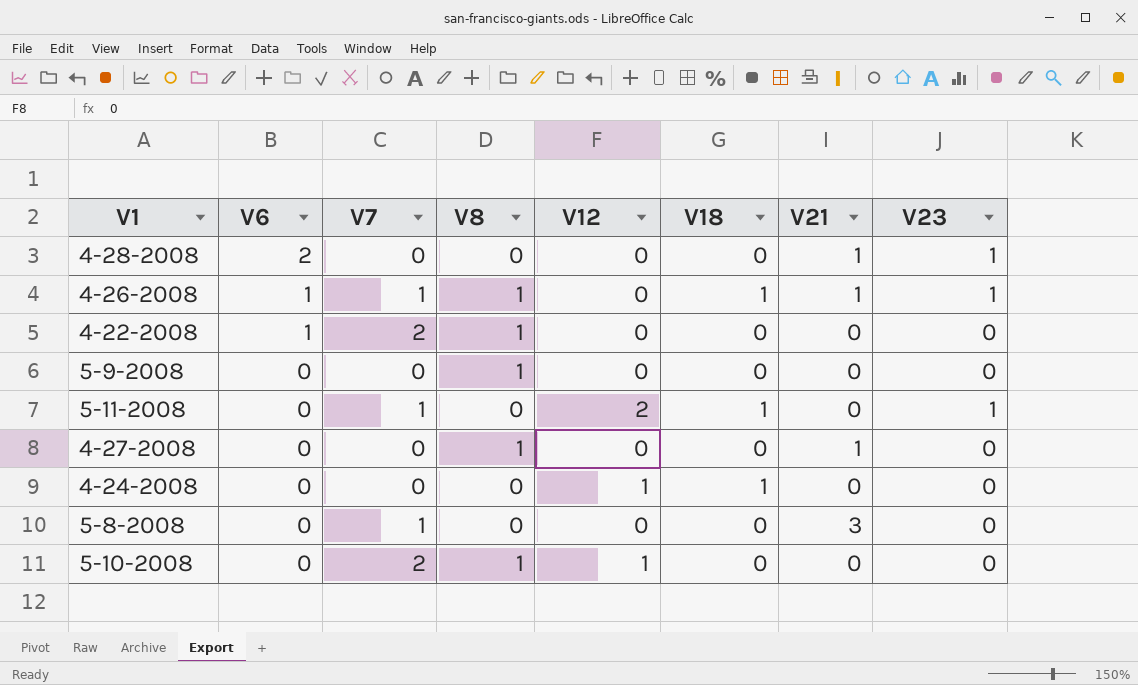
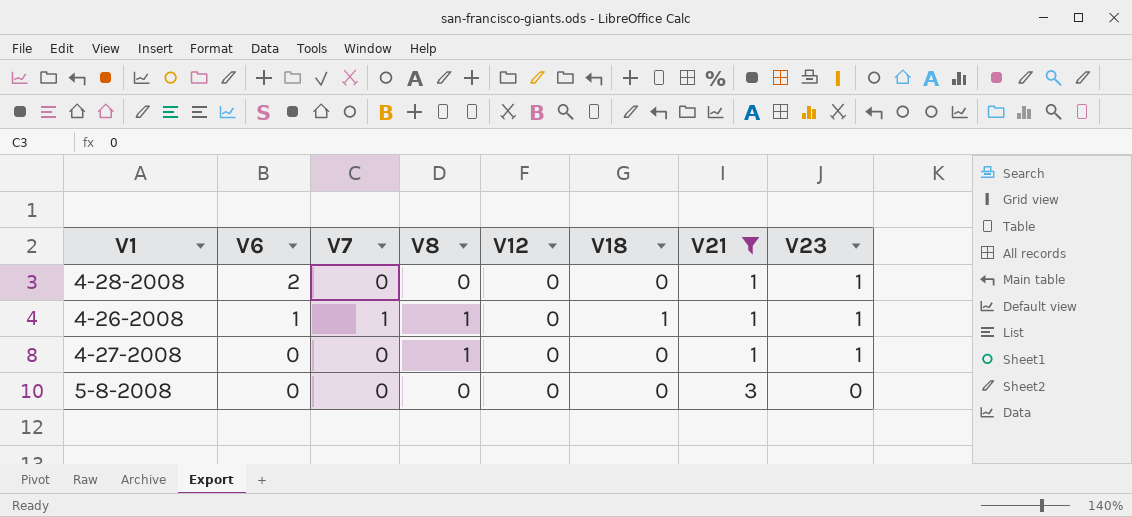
filter: none -> V21 != 0
4-27-2008 | V23: 0 -> 1
5-8-2008 | V7: 1 -> 0

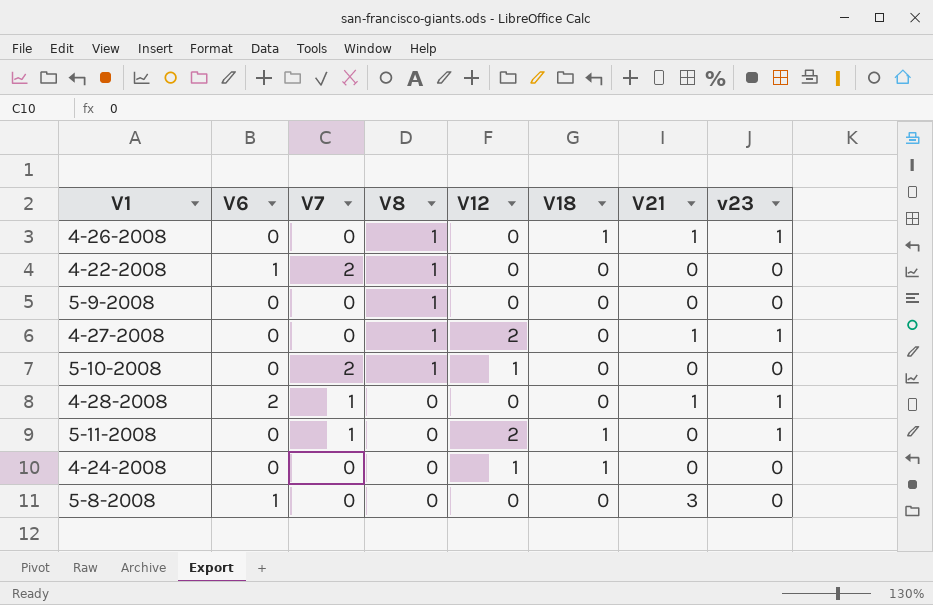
filter: V21 != 0 -> none
row order: V6 descending -> V8 descending
column name: V23 -> v23
4-26-2008 | V6: 1 -> 0
4-26-2008 | V7: 1 -> 0
4-27-2008 | V12: 0 -> 2
4-28-2008 | V7: 0 -> 1
5-8-2008 | V6: 0 -> 1

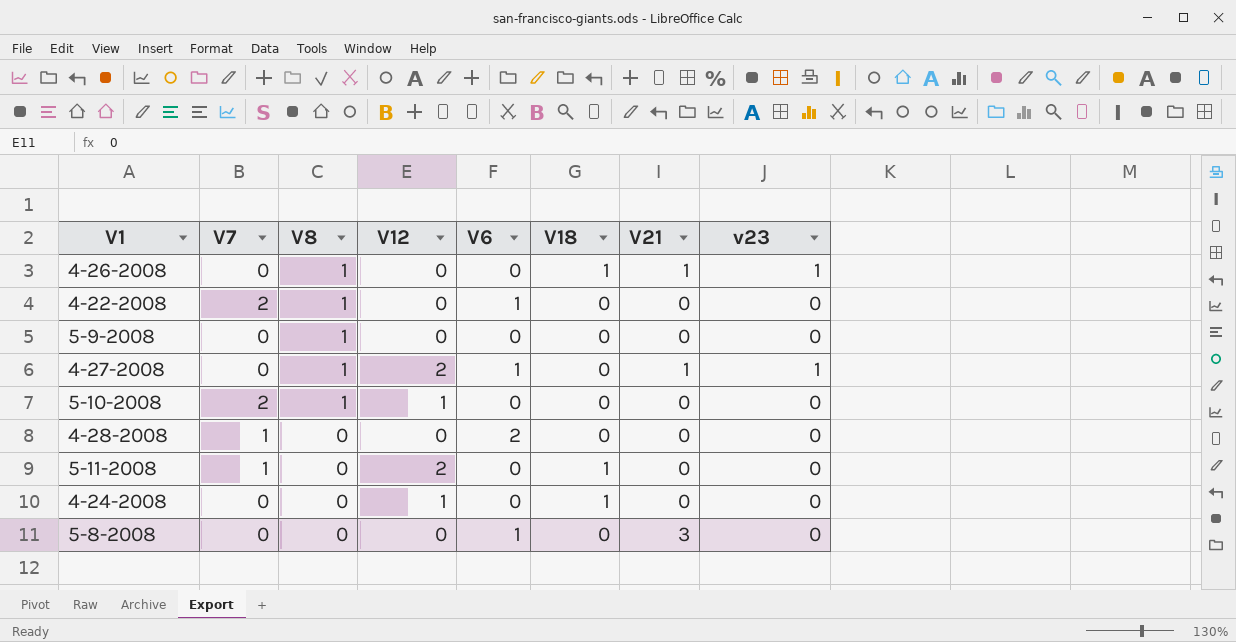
column V6 | position: 2 -> 5
4-27-2008 | V6: 0 -> 1
4-28-2008 | V21: 1 -> 0
4-28-2008 | v23: 1 -> 0
5-11-2008 | v23: 1 -> 0

